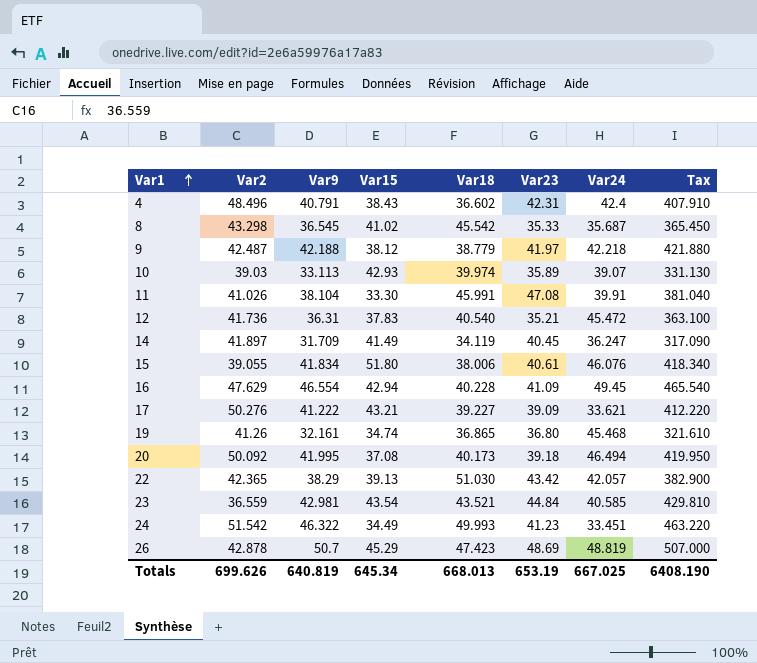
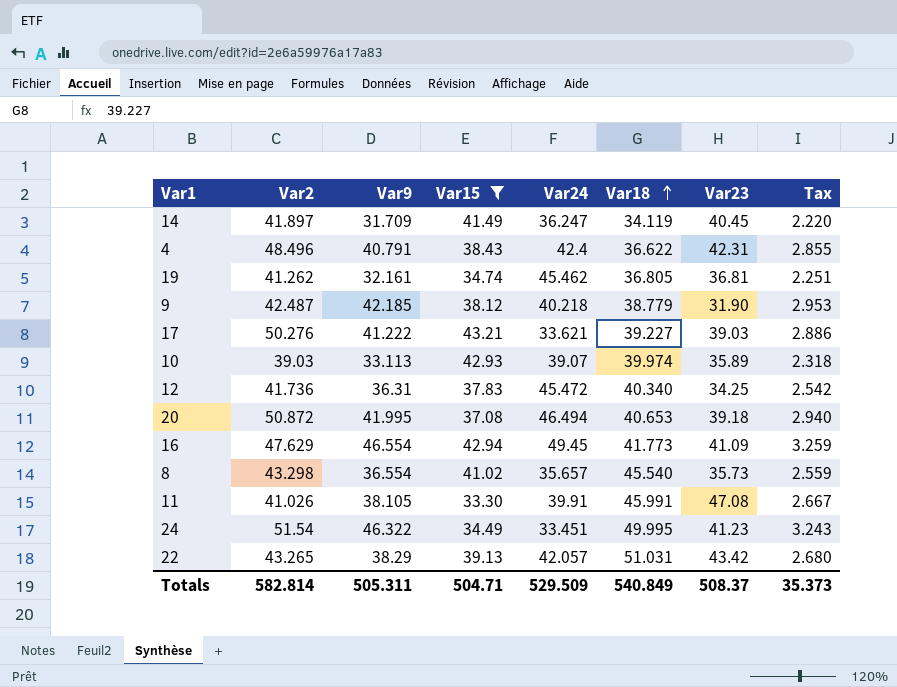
filter: none -> Var15 <= 43.21
row order: Var1 ascending -> Var18 ascending
column Var24 | position: 7 -> 5
column Tax | formula: [Var9] * 10 -> [Var9] * 0.07
4 | Var18: 36.602 -> 36.622
19 | Var2: 41.26 -> 41.262
19 | Var24: 45.468 -> 45.462
19 | Var18: 36.865 -> 36.805
19 | Var23: 36.80 -> 36.81
9 | Var9: 42.188 -> 42.185
9 | Var24: 42.218 -> 40.218
9 | Var23: 41.97 -> 31.90
17 | Var23: 39.09 -> 39.03
12 | Var18: 40.540 -> 40.340
12 | Var23: 35.21 -> 34.25
20 | Var2: 50.092 -> 50.872
20 | Var18: 40.173 -> 40.653
16 | Var18: 40.228 -> 41.773
8 | Var9: 36.545 -> 36.554
8 | Var24: 35.687 -> 35.657
8 | Var18: 45.542 -> 45.540
8 | Var23: 35.33 -> 35.73
11 | Var9: 38.104 -> 38.105
24 | Var2: 51.542 -> 51.54
24 | Var18: 49.993 -> 49.995
22 | Var2: 42.365 -> 43.265
22 | Var18: 51.030 -> 51.031
Totals | Var2: 699.626 -> 582.814
Totals | Var9: 640.819 -> 505.311
Totals | Var15: 645.34 -> 504.71
Totals | Var24: 667.025 -> 529.509
Totals | Var18: 668.013 -> 540.849
Totals | Var23: 653.19 -> 508.37
Totals | Tax: 6408.190 -> 35.373

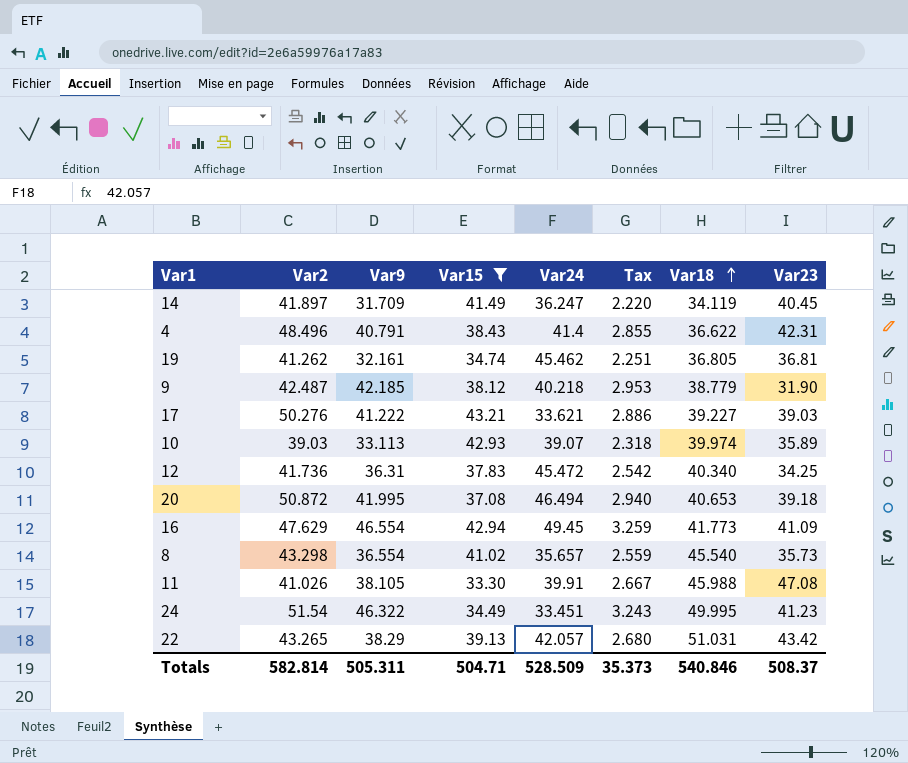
column Tax | position: 8 -> 6
4 | Var24: 42.4 -> 41.4
11 | Var18: 45.991 -> 45.988
Totals | Var24: 529.509 -> 528.509
Totals | Var18: 540.849 -> 540.846

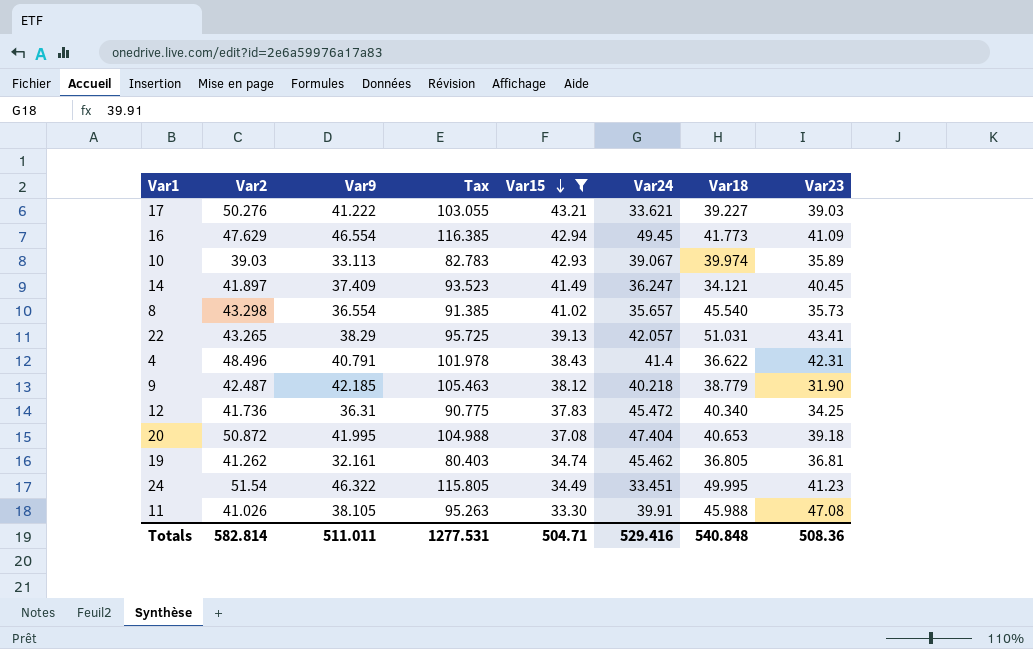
row order: Var18 ascending -> Var15 descending
column Tax | formula: [Var9] * 0.07 -> [Var9] * 2.5
column Tax | position: 6 -> 4
10 | Var24: 39.07 -> 39.067
14 | Var9: 31.709 -> 37.409
14 | Var18: 34.119 -> 34.121
22 | Var23: 43.42 -> 43.41
20 | Var24: 46.494 -> 47.404
Totals | Var9: 505.311 -> 511.011
Totals | Tax: 35.373 -> 1277.531
Totals | Var24: 528.509 -> 529.416
Totals | Var18: 540.846 -> 540.848
Totals | Var23: 508.37 -> 508.36

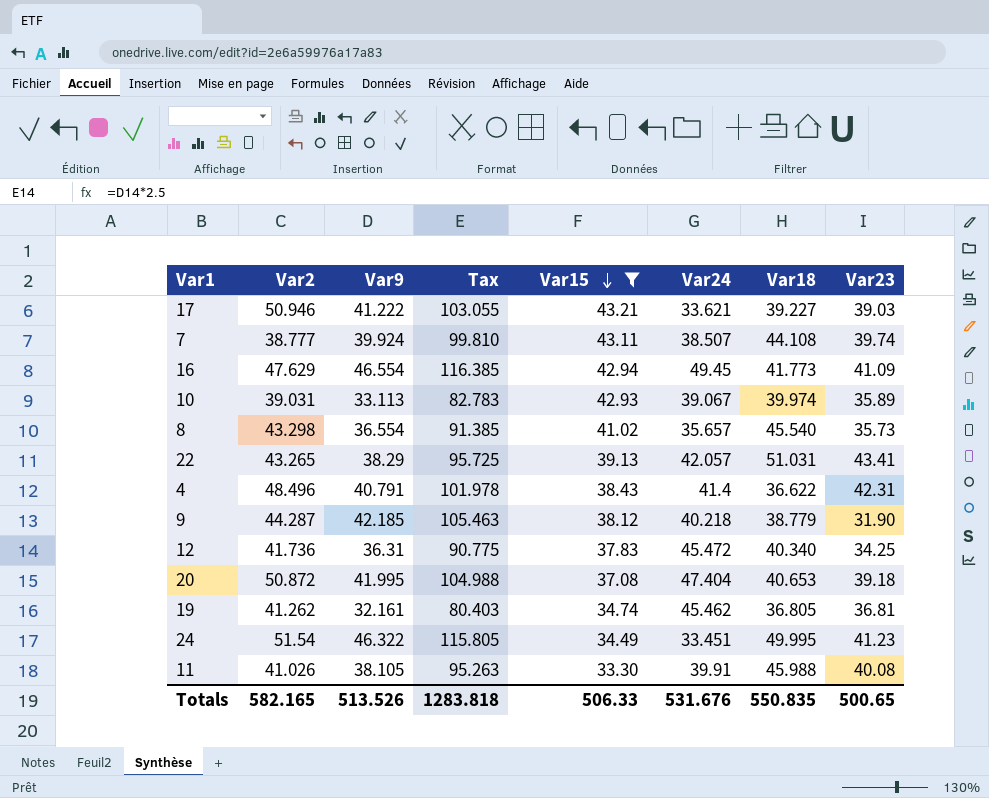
row 14: 41.897 | 37.409 | 93.523 | 41.49 | 36.247 | 34.121 | 40.45 -> none
17 | Var2: 50.276 -> 50.946
row 7: none -> 38.777 | 39.924 | 99.810 | 43.11 | 38.507 | 44.108 | 39.74
10 | Var2: 39.03 -> 39.031
9 | Var2: 42.487 -> 44.287
11 | Var23: 47.08 -> 40.08
Totals | Var2: 582.814 -> 582.165
Totals | Var9: 511.011 -> 513.526
Totals | Tax: 1277.531 -> 1283.818
Totals | Var15: 504.71 -> 506.33
Totals | Var24: 529.416 -> 531.676
Totals | Var18: 540.848 -> 550.835
Totals | Var23: 508.36 -> 500.65

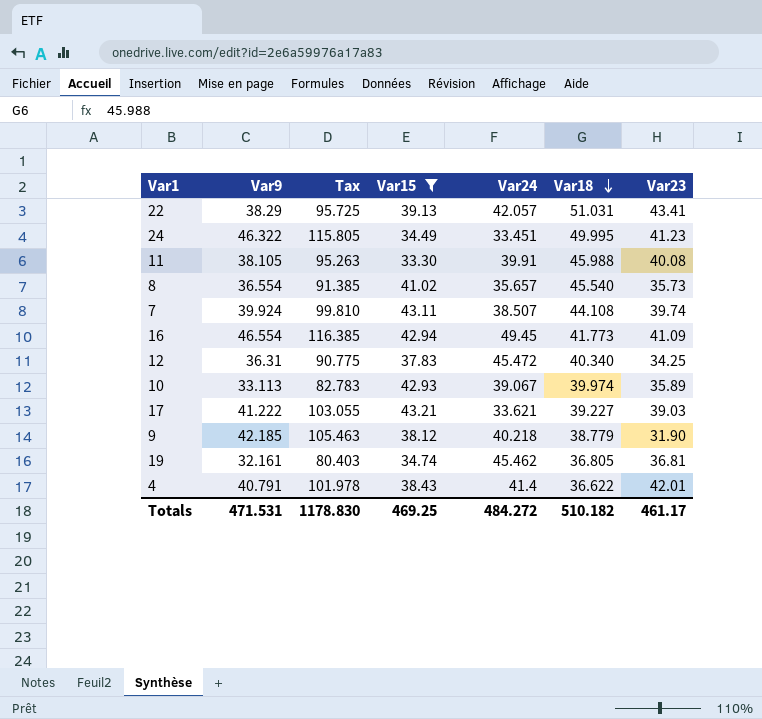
row order: Var15 descending -> Var18 descending
column Var2 | position: 2 -> none
row 20: 50.872 | 41.995 | 104.988 | 37.08 | 47.404 | 40.653 | 39.18 -> none
4 | Var23: 42.31 -> 42.01
Totals | Var9: 513.526 -> 471.531
Totals | Tax: 1283.818 -> 1178.830
Totals | Var15: 506.33 -> 469.25
Totals | Var24: 531.676 -> 484.272
Totals | Var18: 550.835 -> 510.182
Totals | Var23: 500.65 -> 461.17

